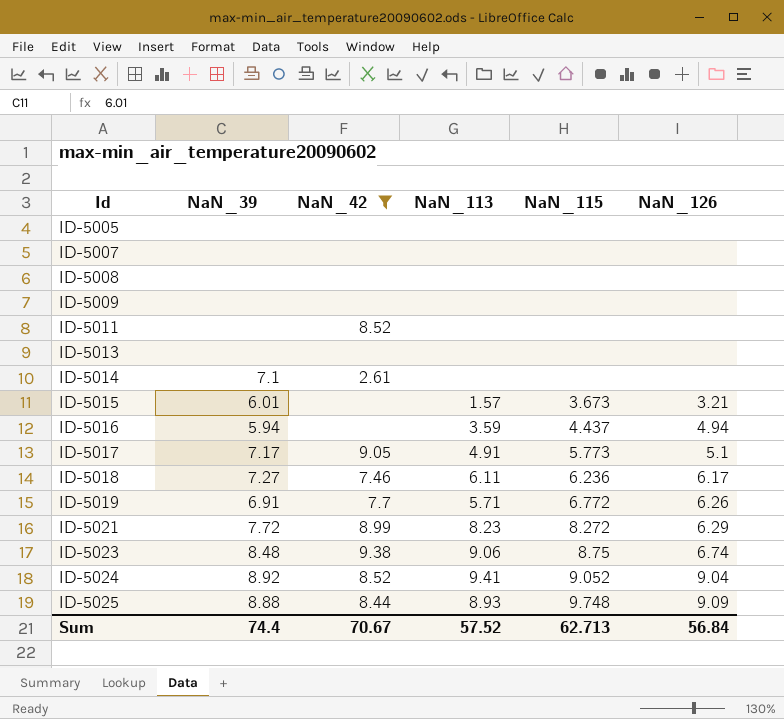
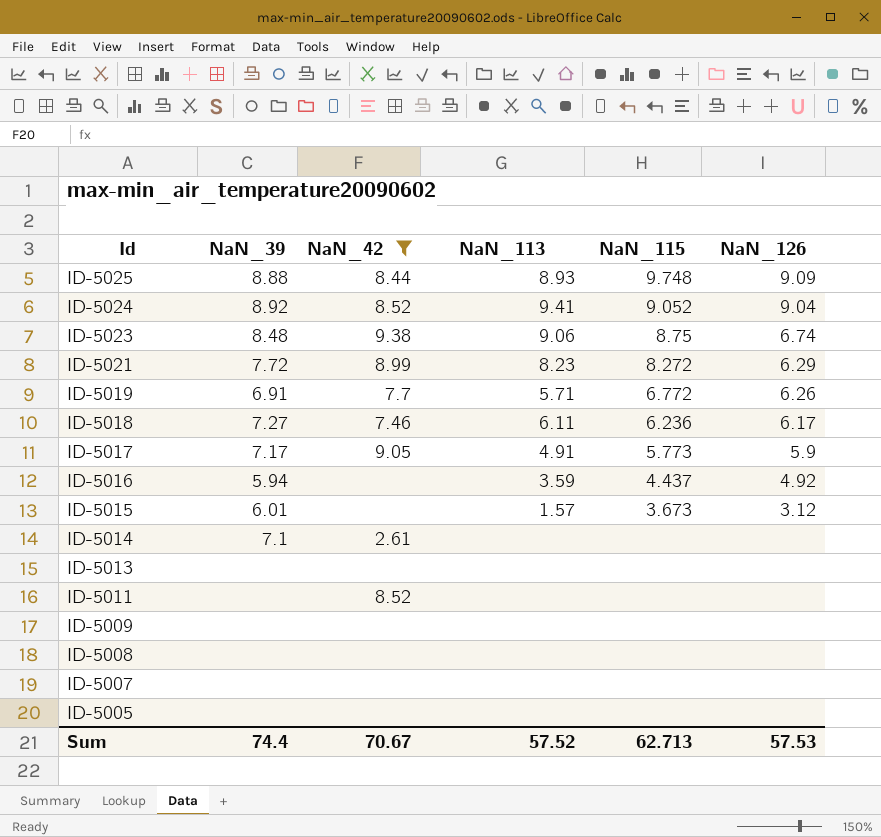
row order: Id ascending -> Id descending
ID-5017 | NaN_126: 5.1 -> 5.9
ID-5016 | NaN_126: 4.94 -> 4.92
ID-5015 | NaN_126: 3.21 -> 3.12
Sum | NaN_126: 56.84 -> 57.53

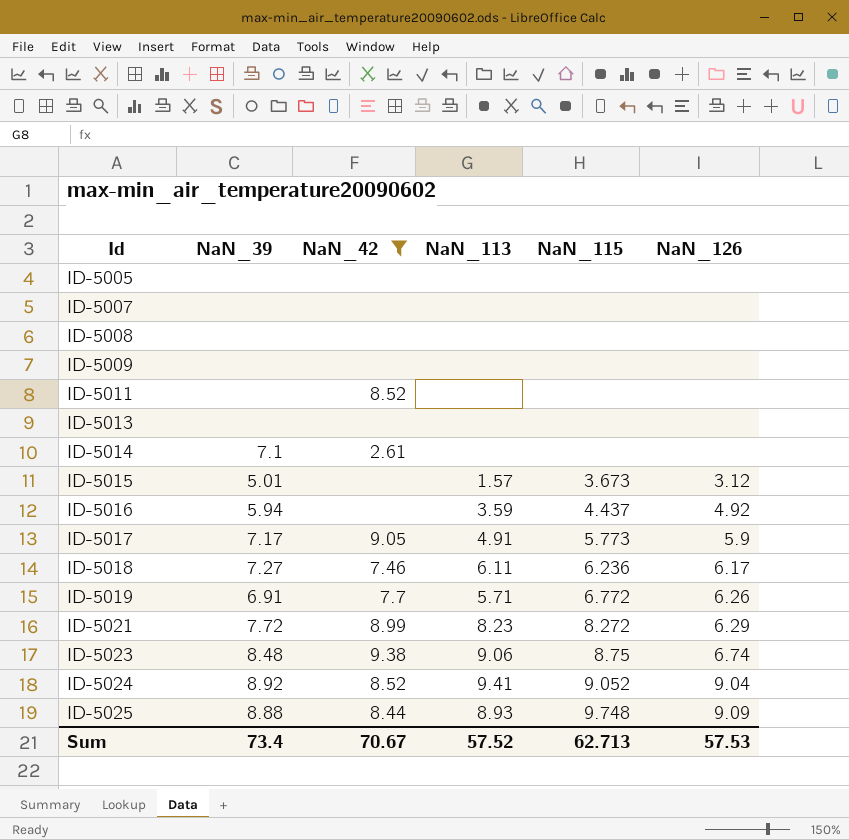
row order: Id descending -> Id ascending
ID-5015 | NaN_39: 6.01 -> 5.01
Sum | NaN_39: 74.4 -> 73.4

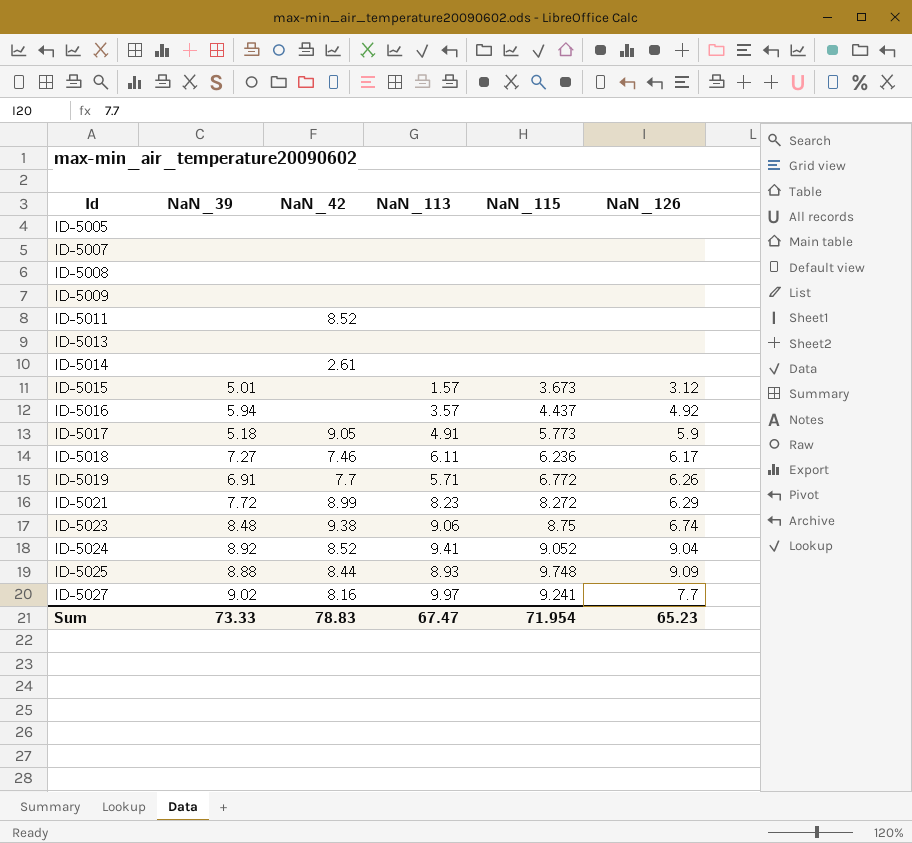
filter: NaN_42 != 8.16 -> none
ID-5014 | NaN_39: 7.1 -> none
ID-5016 | NaN_113: 3.59 -> 3.57
ID-5017 | NaN_39: 7.17 -> 5.18
Sum | NaN_39: 73.4 -> 73.33
Sum | NaN_42: 70.67 -> 78.83
Sum | NaN_113: 57.52 -> 67.47
Sum | NaN_115: 62.713 -> 71.954
Sum | NaN_126: 57.53 -> 65.23

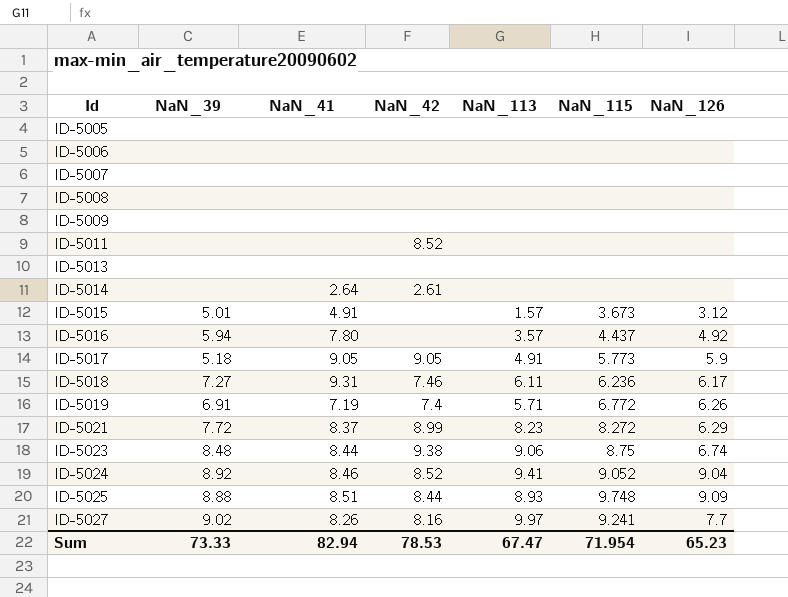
column NaN_41 | position: none -> 3
row ID-5006: none -> none | none | none | none | none | none
ID-5019 | NaN_42: 7.7 -> 7.4
Sum | NaN_42: 78.83 -> 78.53

